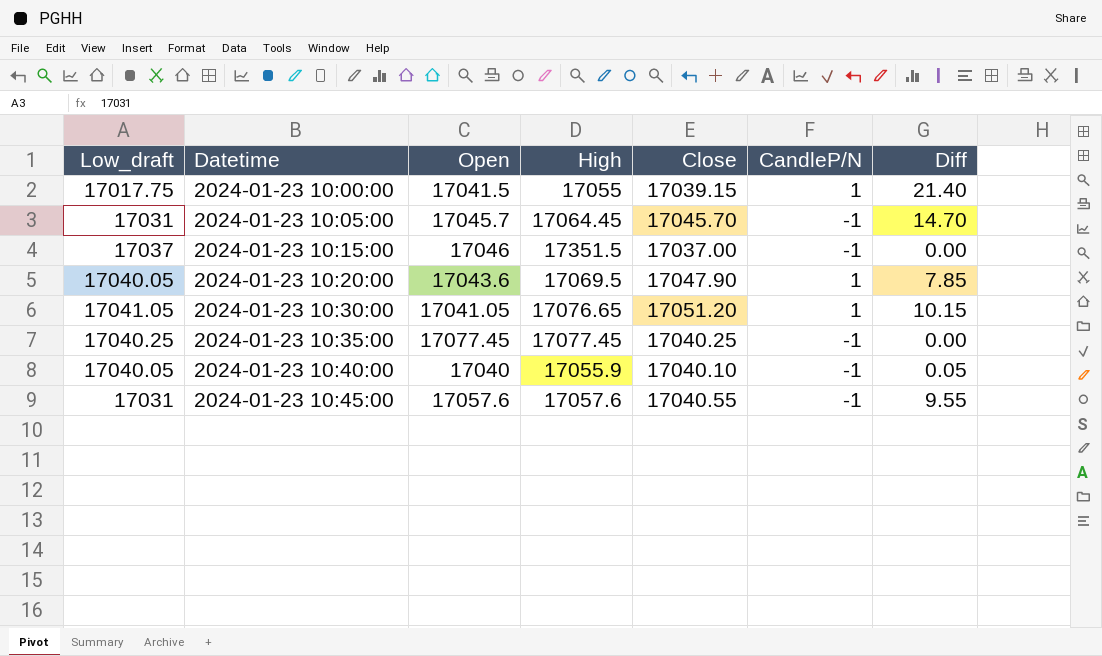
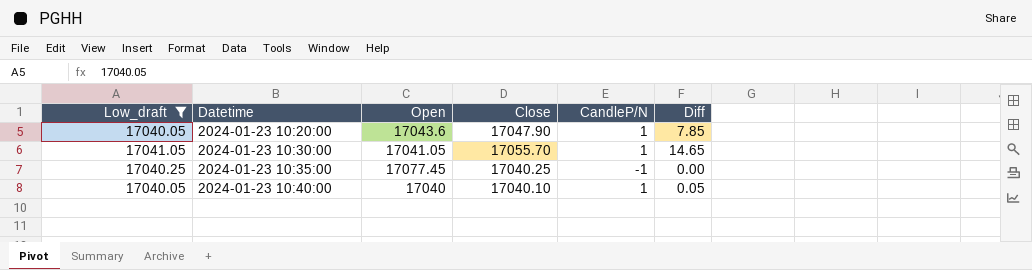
filter: none -> Low_draft >= 17040.05
column High | position: 4 -> none
2024-01-23 10:30:00 | Close: 17051.20 -> 17055.70
2024-01-23 10:30:00 | Diff: 10.15 -> 14.65
2024-01-23 10:40:00 | CandleP/N: -1 -> 1

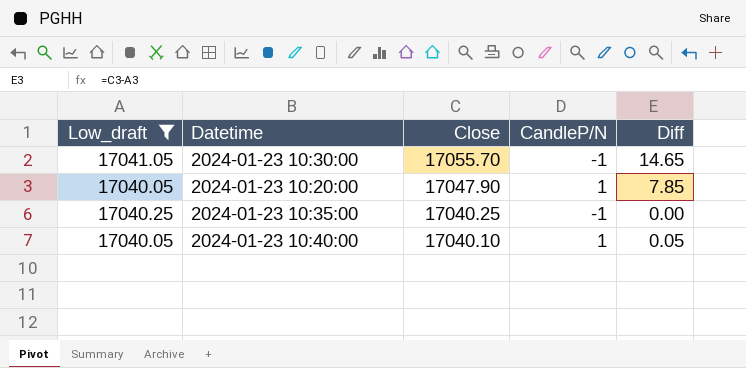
row order: Datetime ascending -> Close descending
column Open | position: 3 -> none
2024-01-23 10:30:00 | CandleP/N: 1 -> -1

